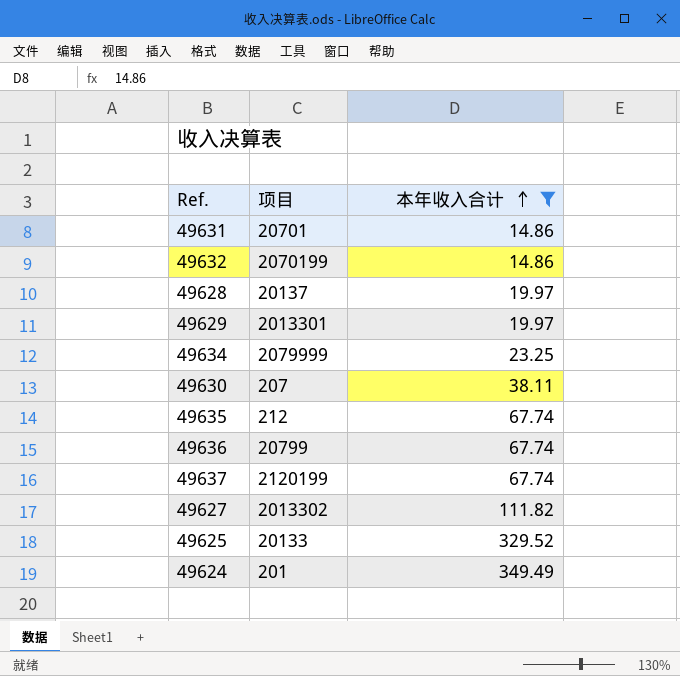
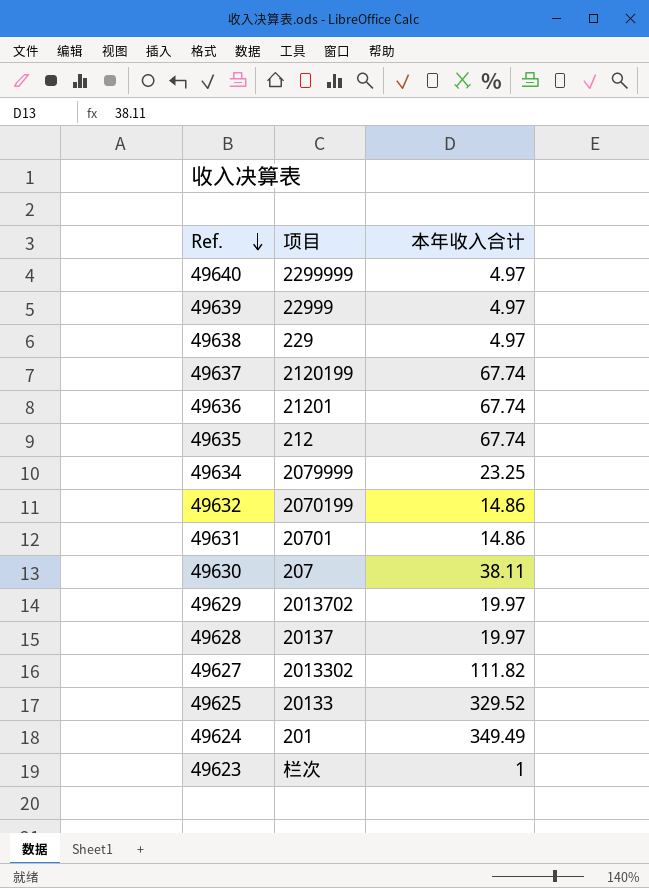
filter: 本年收入合计 >= 14.86 -> none
row order: 本年收入合计 ascending -> Ref. descending
49636 | 项目: 20799 -> 21201
49629 | 项目: 2013301 -> 2013702

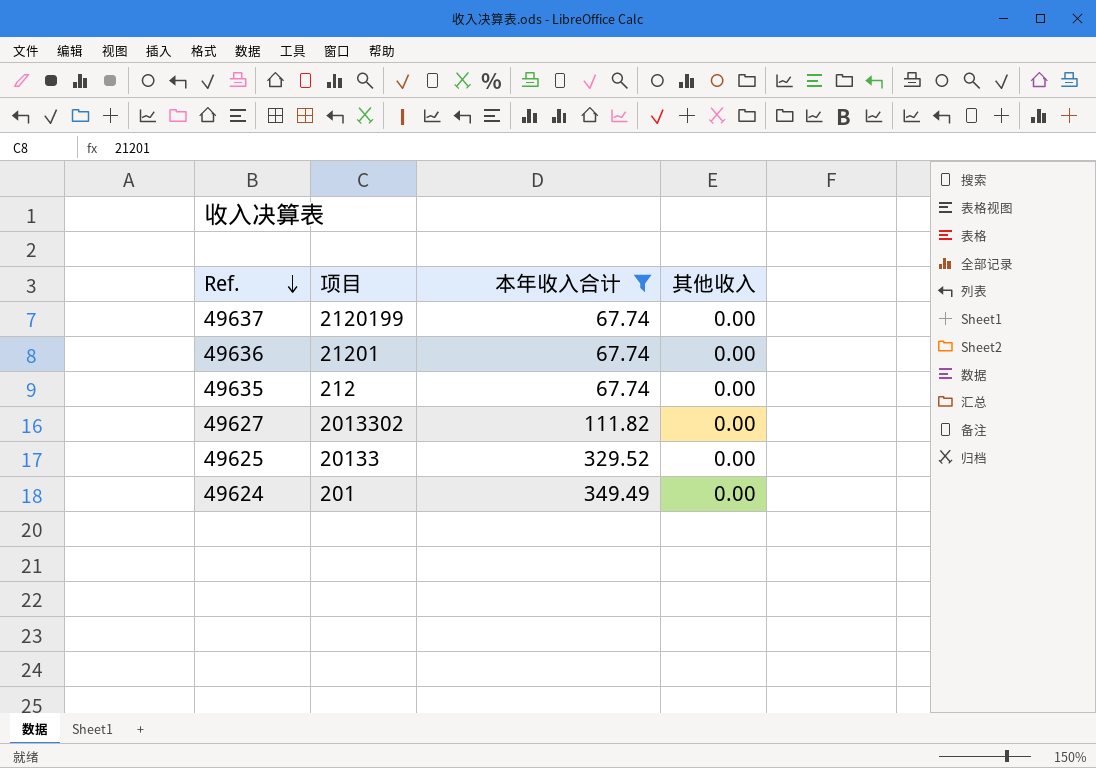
filter: none -> 本年收入合计 >= 67.74
column 其他收入 | position: none -> 4

